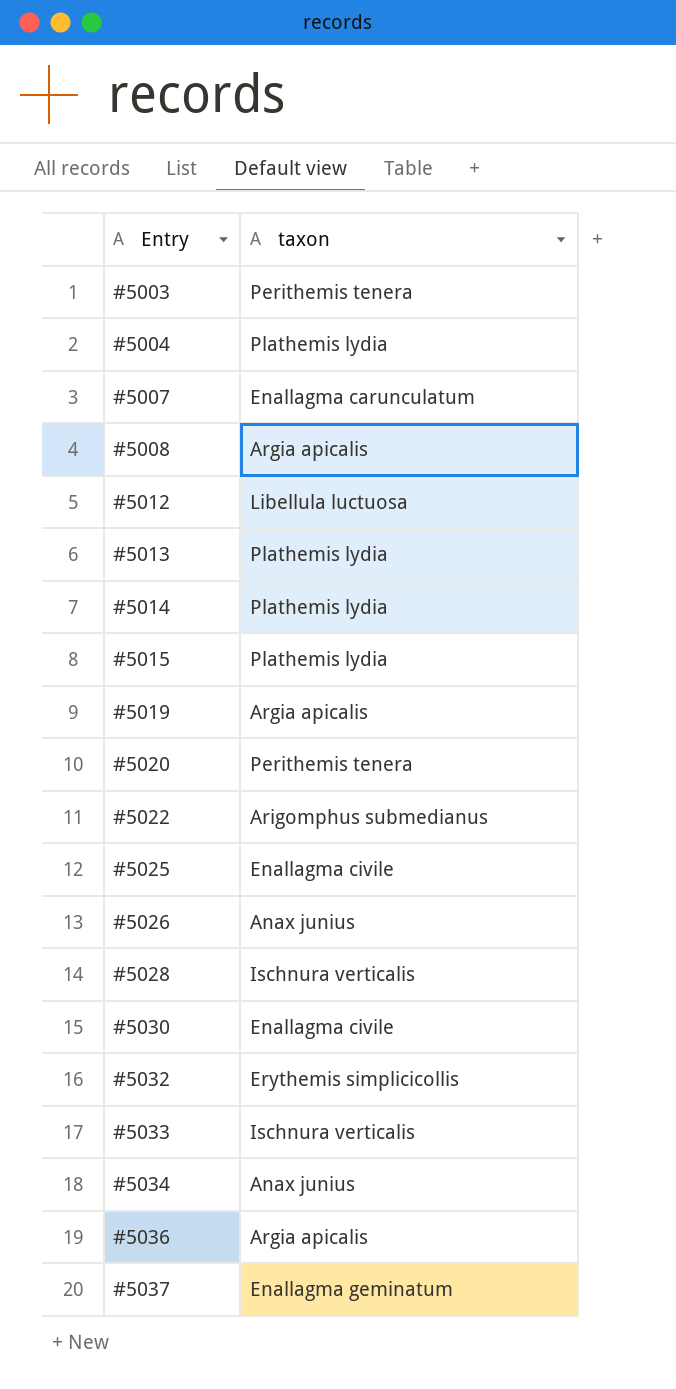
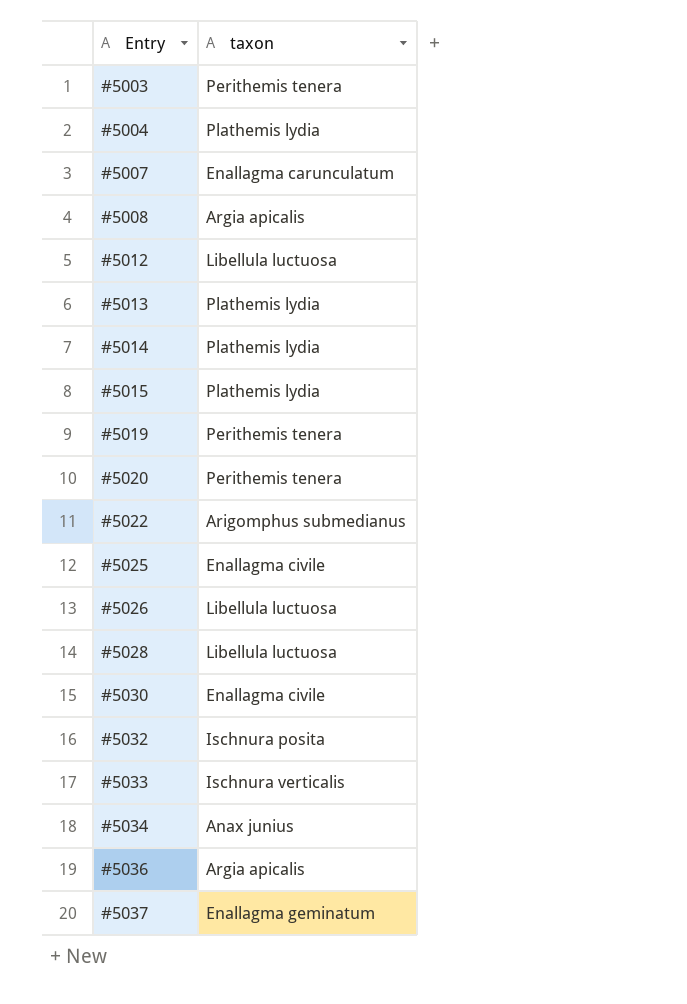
#5019 | taxon: Argia apicalis -> Perithemis tenera
#5026 | taxon: Anax junius -> Libellula luctuosa
#5028 | taxon: Ischnura verticalis -> Libellula luctuosa
#5032 | taxon: Erythemis simplicicollis -> Ischnura posita

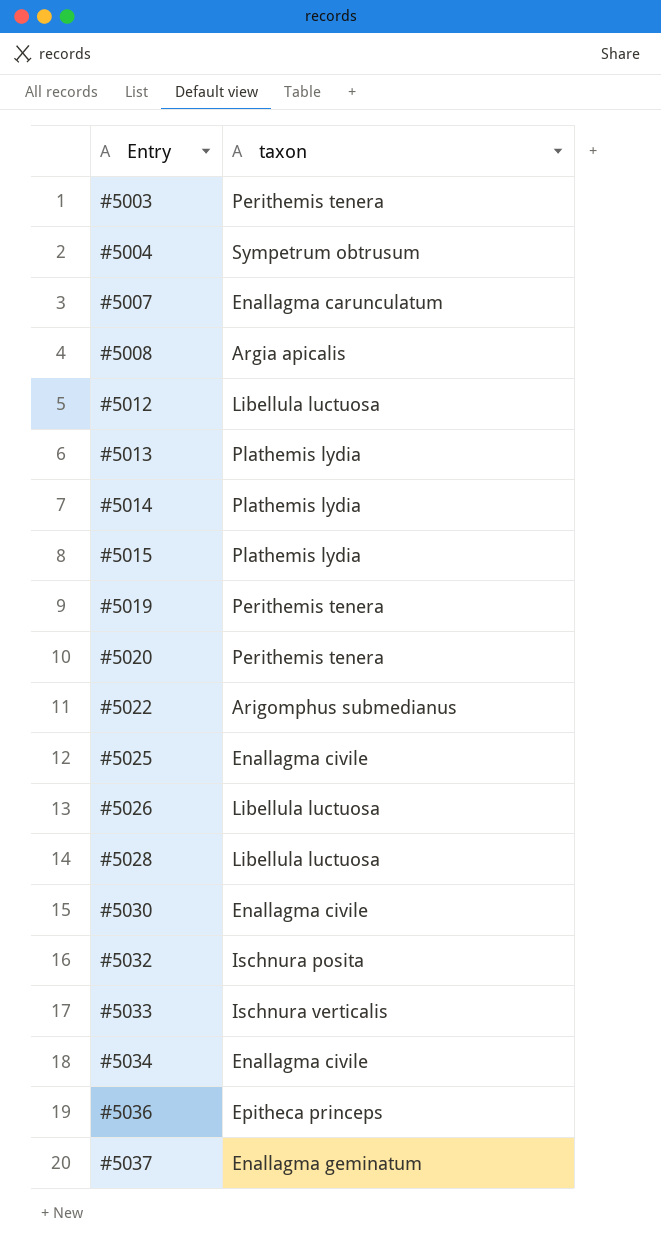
#5004 | taxon: Plathemis lydia -> Sympetrum obtrusum
#5034 | taxon: Anax junius -> Enallagma civile
#5036 | taxon: Argia apicalis -> Epitheca princeps

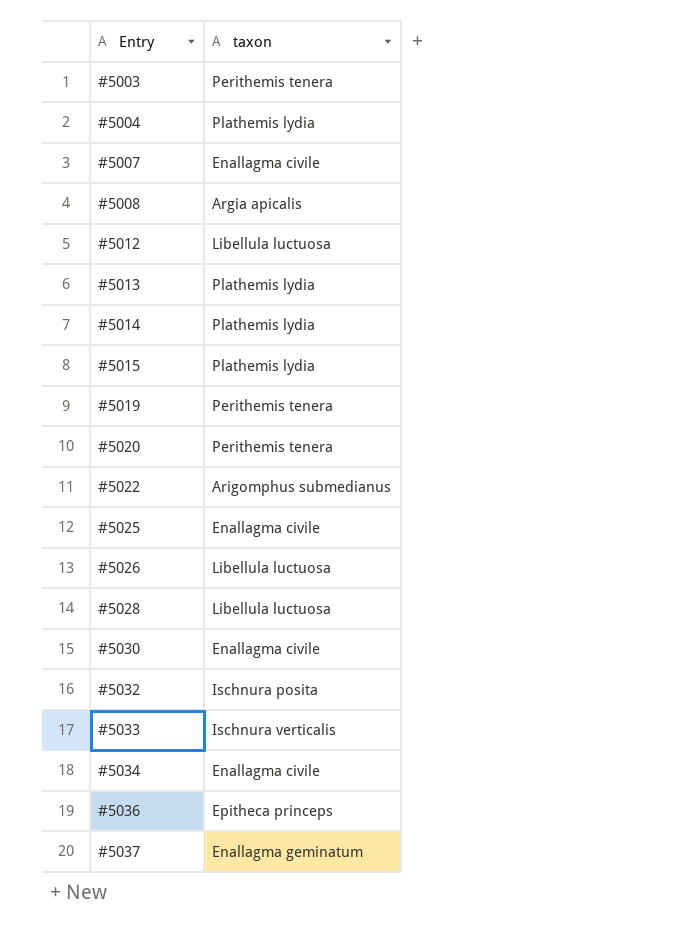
#5004 | taxon: Sympetrum obtrusum -> Plathemis lydia
#5007 | taxon: Enallagma carunculatum -> Enallagma civile

